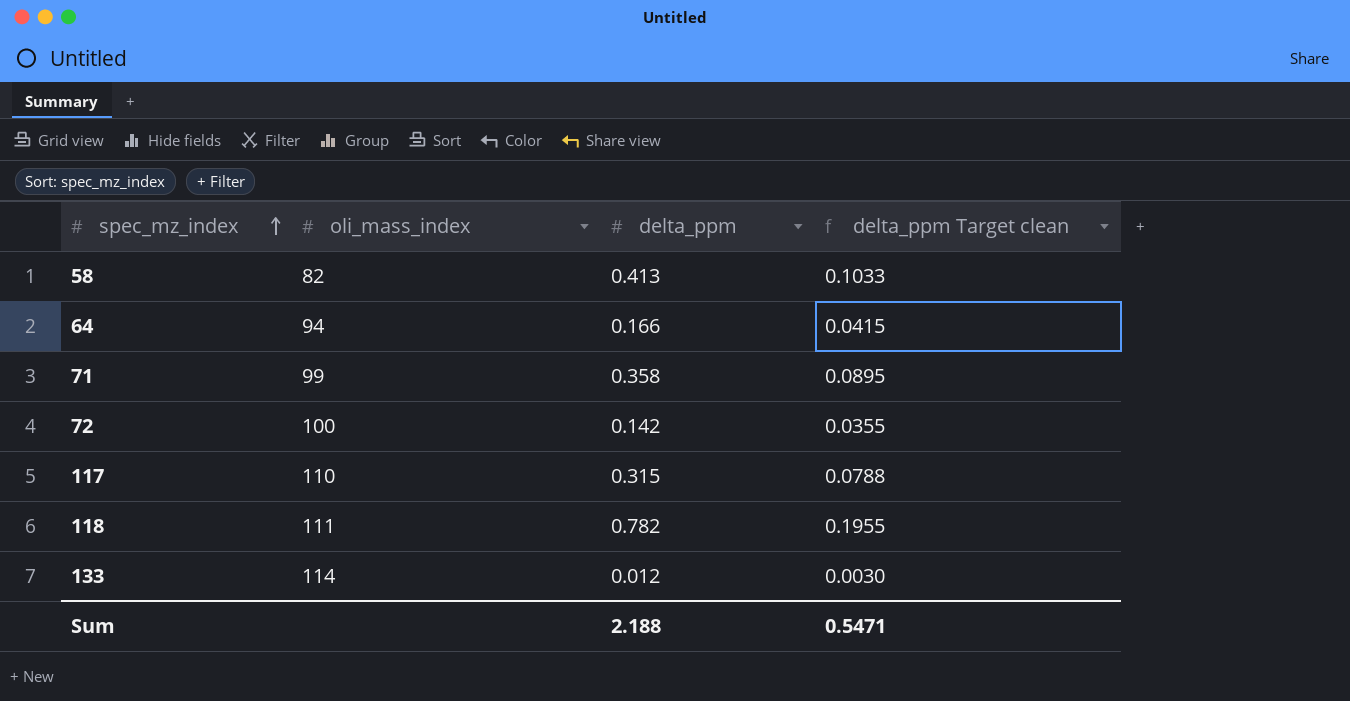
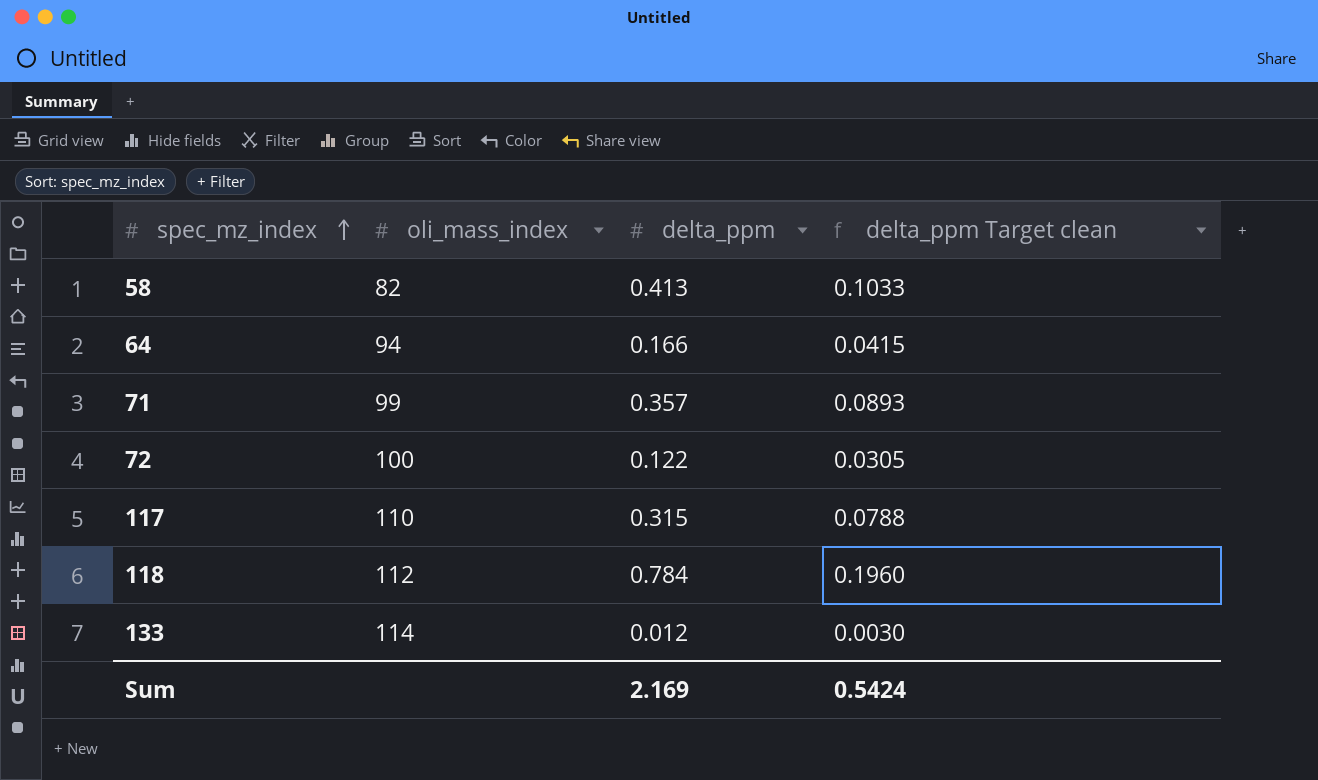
71 | delta_ppm: 0.358 -> 0.357
71 | delta_ppm Target clean: 0.0895 -> 0.0893
72 | delta_ppm: 0.142 -> 0.122
72 | delta_ppm Target clean: 0.0355 -> 0.0305
118 | oli_mass_index: 111 -> 112
118 | delta_ppm: 0.782 -> 0.784
118 | delta_ppm Target clean: 0.1955 -> 0.1960
Sum | delta_ppm: 2.188 -> 2.169
Sum | delta_ppm Target clean: 0.5471 -> 0.5424

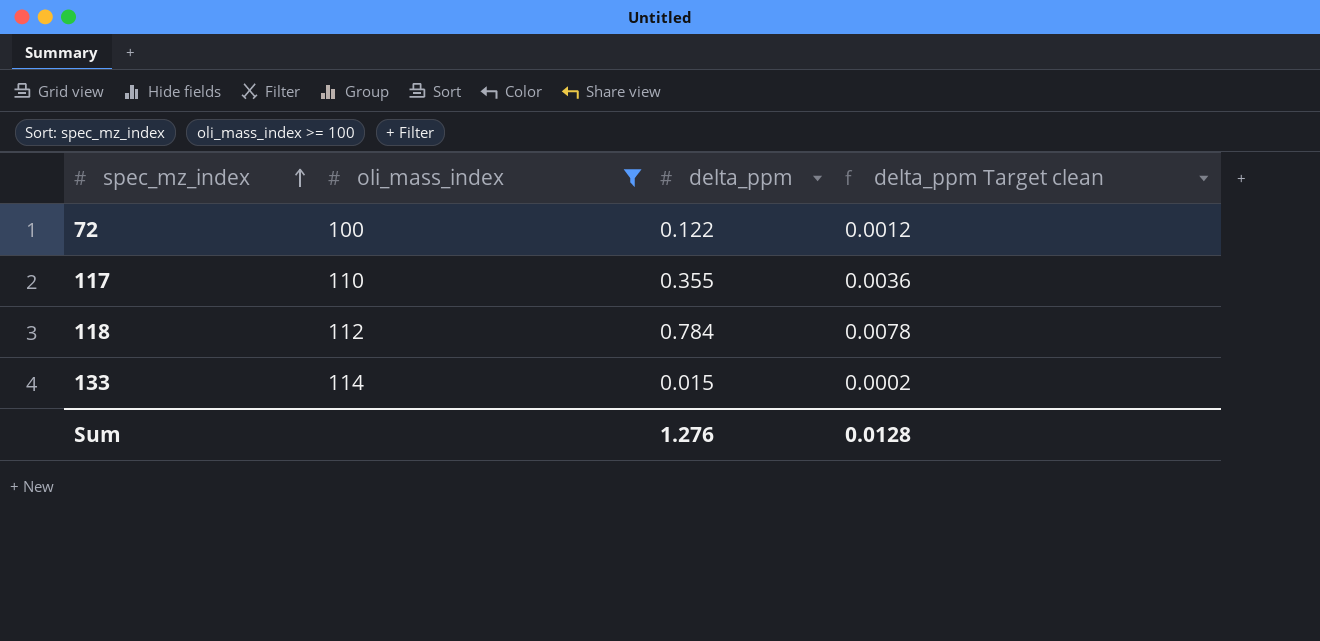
filter: none -> oli_mass_index >= 100
column delta_ppm Target clean | formula: [delta_ppm] * 0.25 -> [delta_ppm] * 0.01
117 | delta_ppm: 0.315 -> 0.355
133 | delta_ppm: 0.012 -> 0.015
Sum | delta_ppm: 2.169 -> 1.276
Sum | delta_ppm Target clean: 0.5424 -> 0.0128

